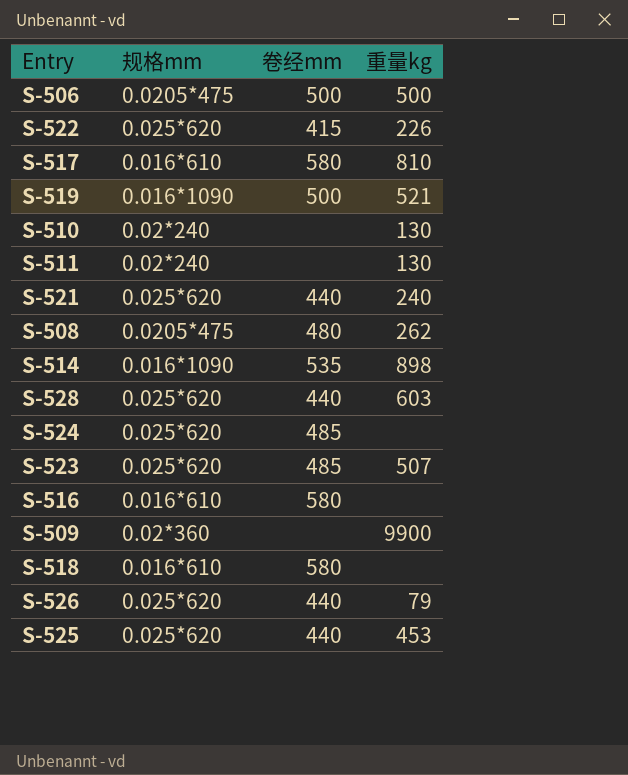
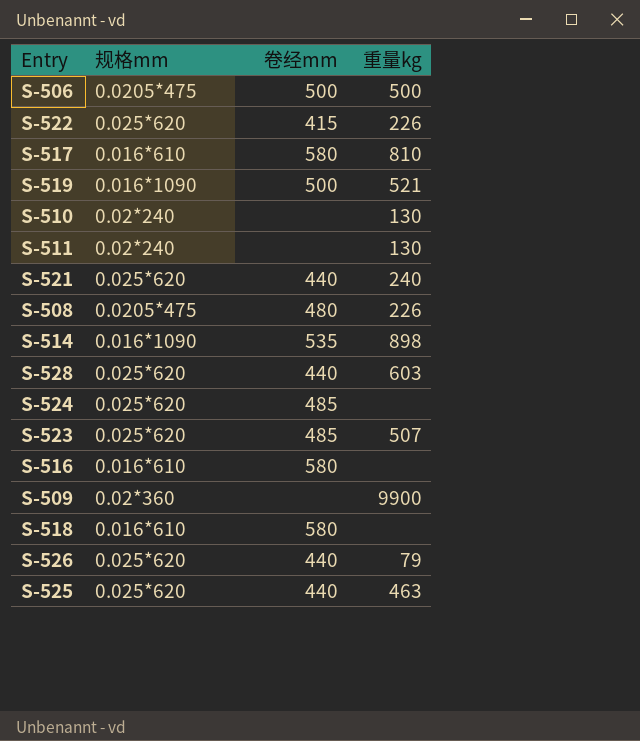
S-508 | 重量kg: 262 -> 226
S-525 | 重量kg: 453 -> 463

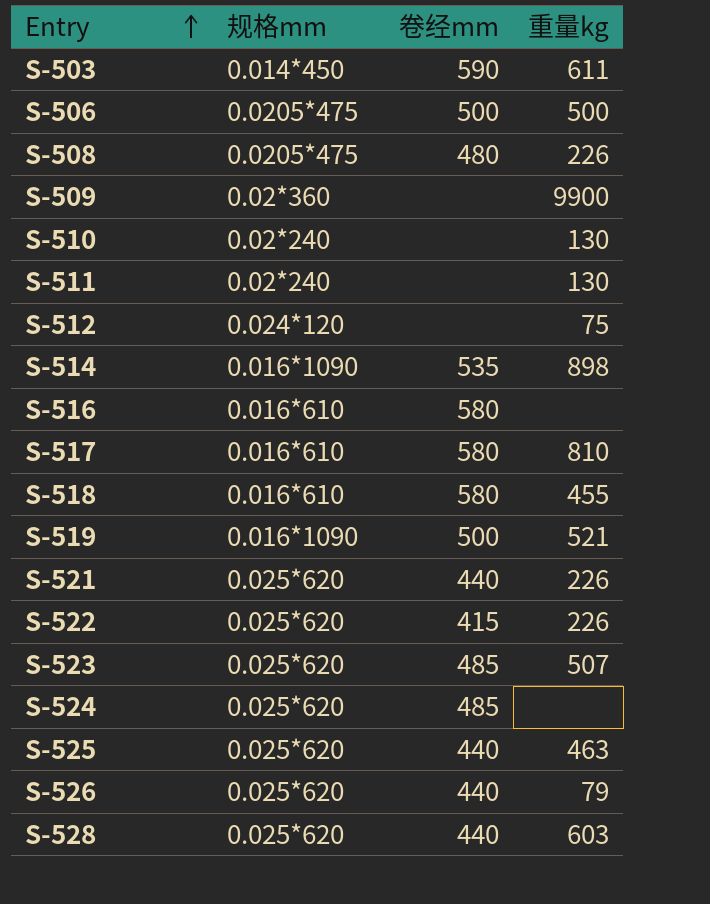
row order: none -> Entry ascending
row S-503: none -> 0.014*450 | 590 | 611
row S-512: none -> 0.024*120 | none | 75
S-518 | 重量kg: none -> 455
S-521 | 重量kg: 240 -> 226

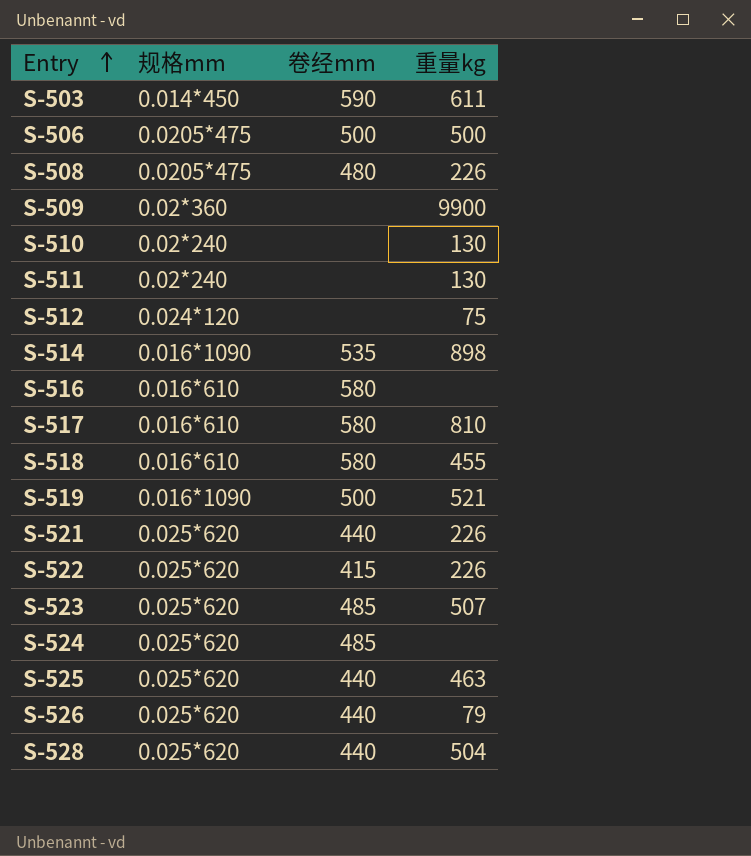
S-528 | 重量kg: 603 -> 504

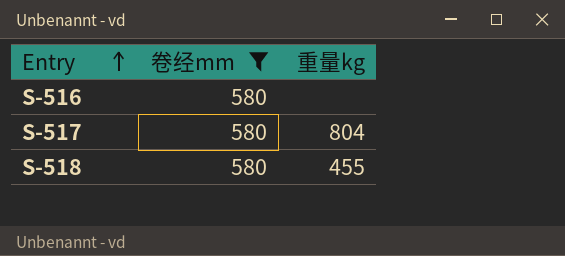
filter: none -> 卷经mm = 580
column 规格mm | position: 2 -> none
S-517 | 重量kg: 810 -> 804

